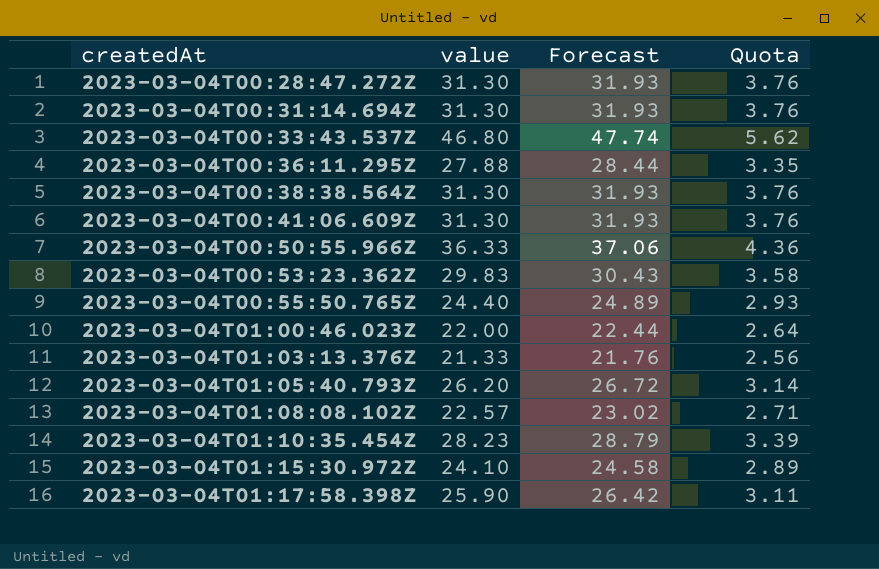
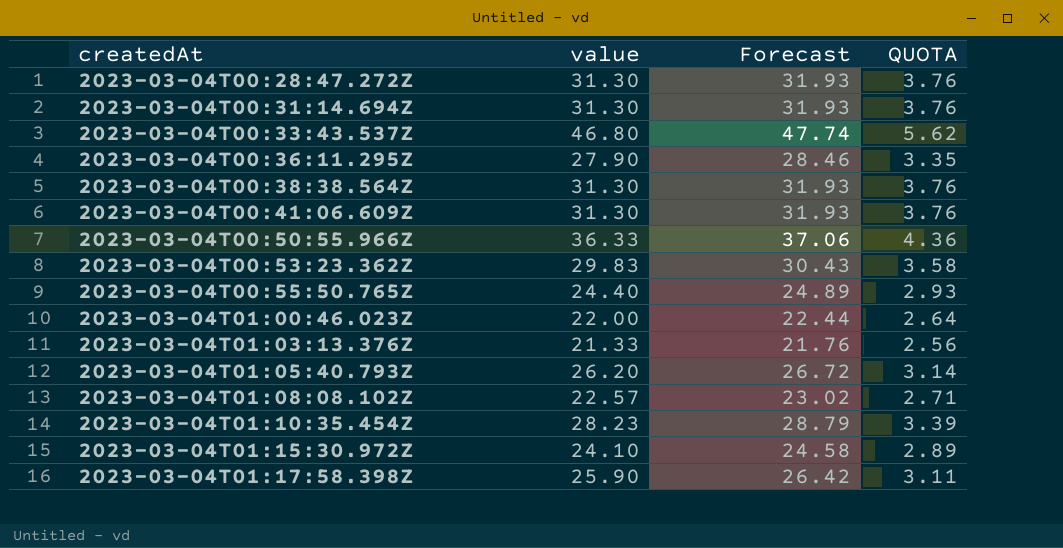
column name: Quota -> QUOTA
2023-03-04T00:36:11.295Z | value: 27.88 -> 27.90
2023-03-04T00:36:11.295Z | Forecast: 28.44 -> 28.46

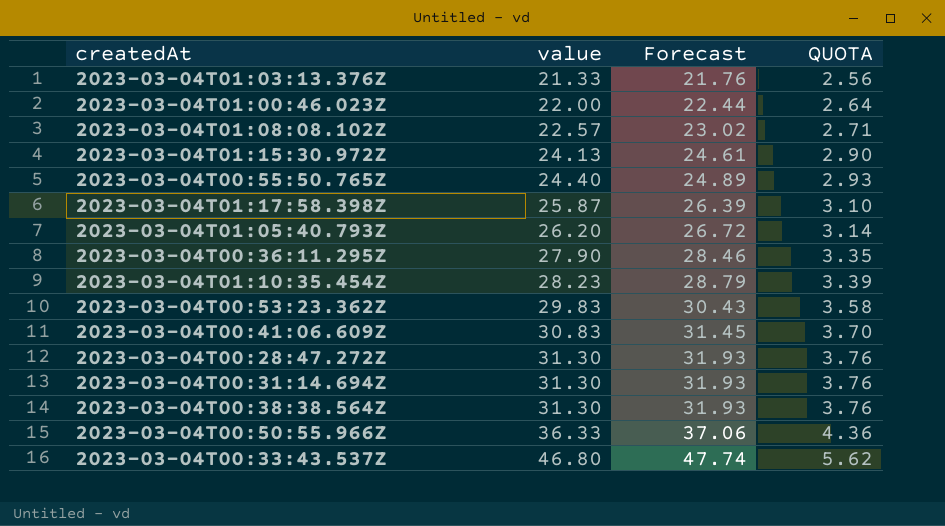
row order: createdAt ascending -> value ascending
2023-03-04T01:15:30.972Z | value: 24.10 -> 24.13
2023-03-04T01:15:30.972Z | Forecast: 24.58 -> 24.61
2023-03-04T01:15:30.972Z | QUOTA: 2.89 -> 2.90
2023-03-04T01:17:58.398Z | value: 25.90 -> 25.87
2023-03-04T01:17:58.398Z | Forecast: 26.42 -> 26.39
2023-03-04T01:17:58.398Z | QUOTA: 3.11 -> 3.10
2023-03-04T00:41:06.609Z | value: 31.30 -> 30.83
2023-03-04T00:41:06.609Z | Forecast: 31.93 -> 31.45
2023-03-04T00:41:06.609Z | QUOTA: 3.76 -> 3.70

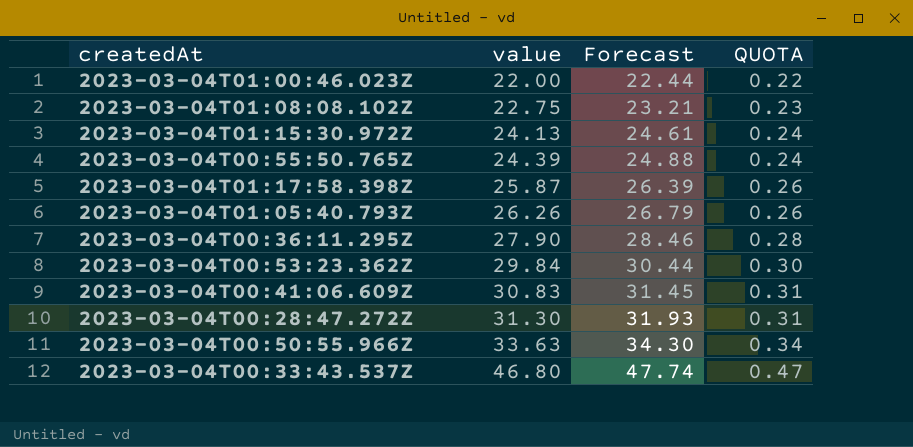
column QUOTA | formula: [value] * 0.12 -> [value] * 0.01
row 2023-03-04T01:03:13.376Z: 21.33 | 21.76 | 2.56 -> none
row 2023-03-04T01:10:35.454Z: 28.23 | 28.79 | 3.39 -> none
row 2023-03-04T00:31:14.694Z: 31.30 | 31.93 | 3.76 -> none
row 2023-03-04T00:38:38.564Z: 31.30 | 31.93 | 3.76 -> none
2023-03-04T01:08:08.102Z | value: 22.57 -> 22.75
2023-03-04T01:08:08.102Z | Forecast: 23.02 -> 23.21
2023-03-04T00:55:50.765Z | value: 24.40 -> 24.39
2023-03-04T00:55:50.765Z | Forecast: 24.89 -> 24.88
2023-03-04T01:05:40.793Z | value: 26.20 -> 26.26
2023-03-04T01:05:40.793Z | Forecast: 26.72 -> 26.79
2023-03-04T00:53:23.362Z | value: 29.83 -> 29.84
2023-03-04T00:53:23.362Z | Forecast: 30.43 -> 30.44
2023-03-04T00:50:55.966Z | value: 36.33 -> 33.63
2023-03-04T00:50:55.966Z | Forecast: 37.06 -> 34.30

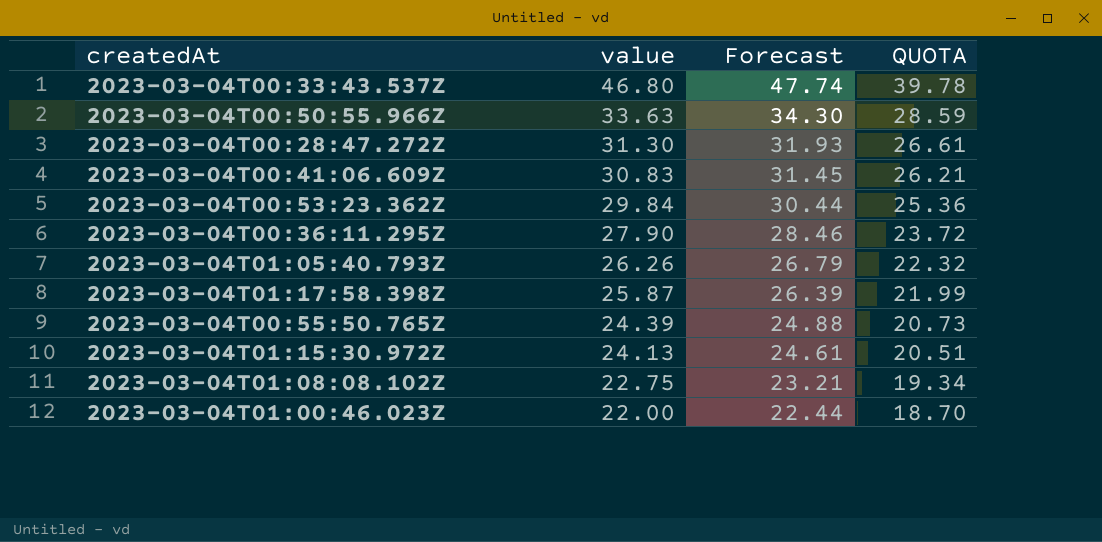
row order: value ascending -> value descending
column QUOTA | formula: [value] * 0.01 -> [value] * 0.85

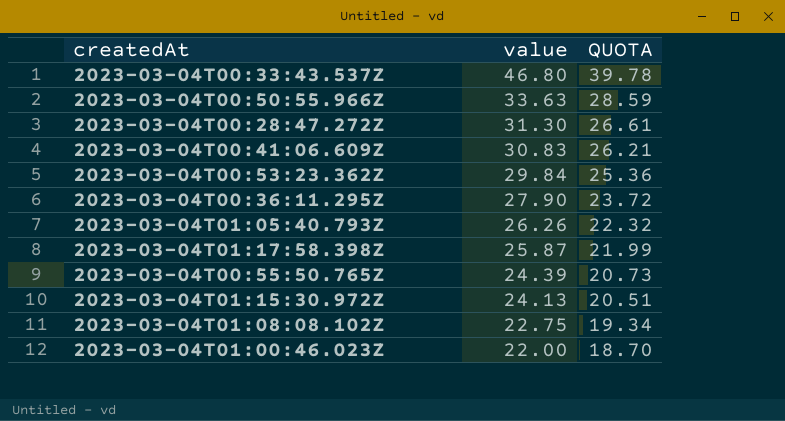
column Forecast | formula: [value] * 1.02 -> none

